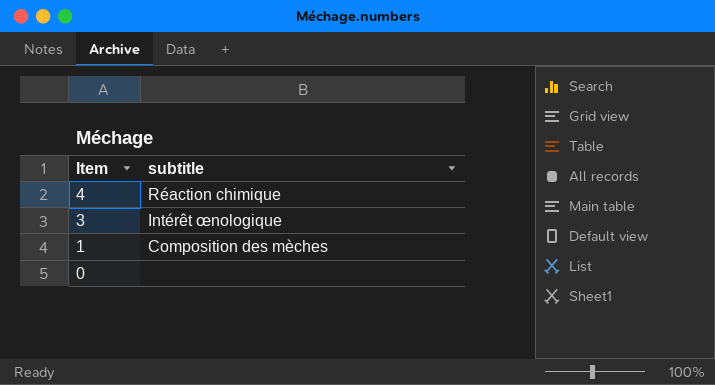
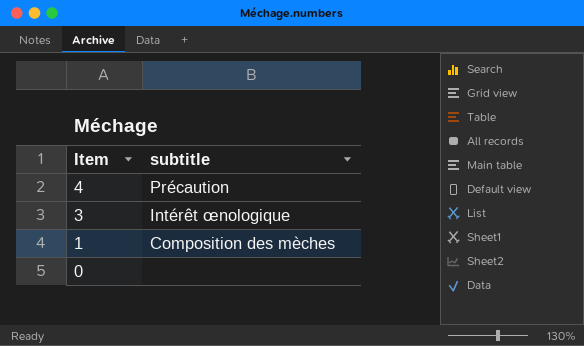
4 | subtitle: Réaction chimique -> Précaution

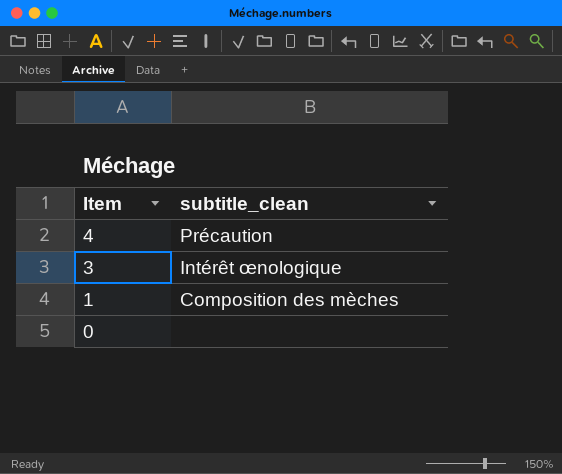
column name: subtitle -> subtitle_clean

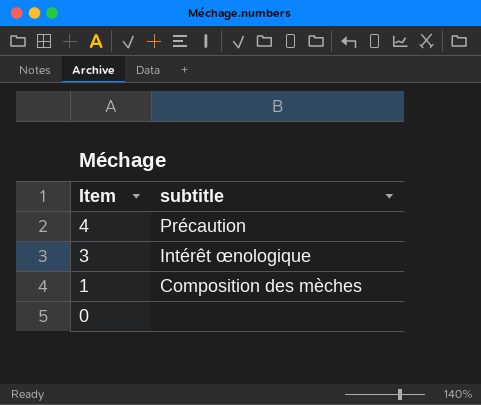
column name: subtitle_clean -> subtitle

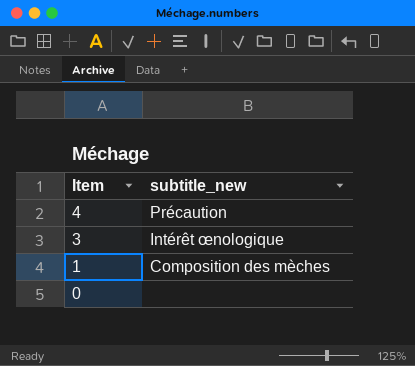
column name: subtitle -> subtitle_new

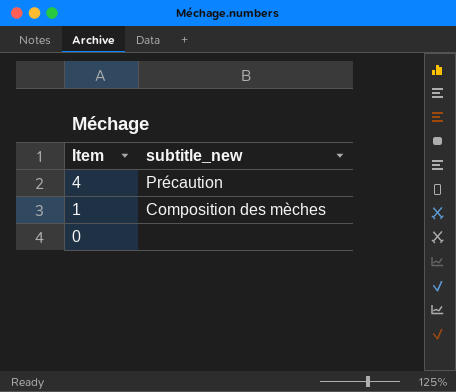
row 3: Intérêt œnologique -> none

